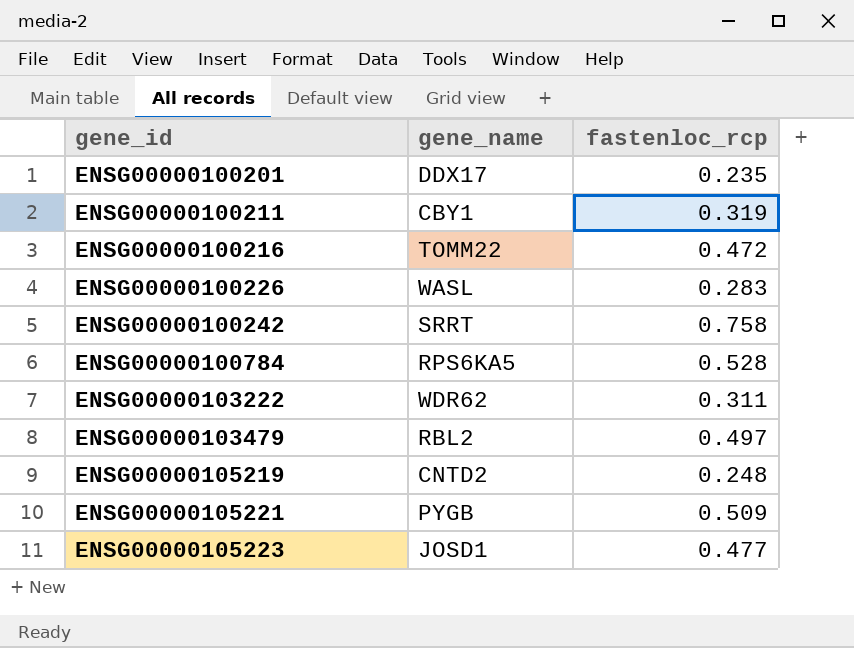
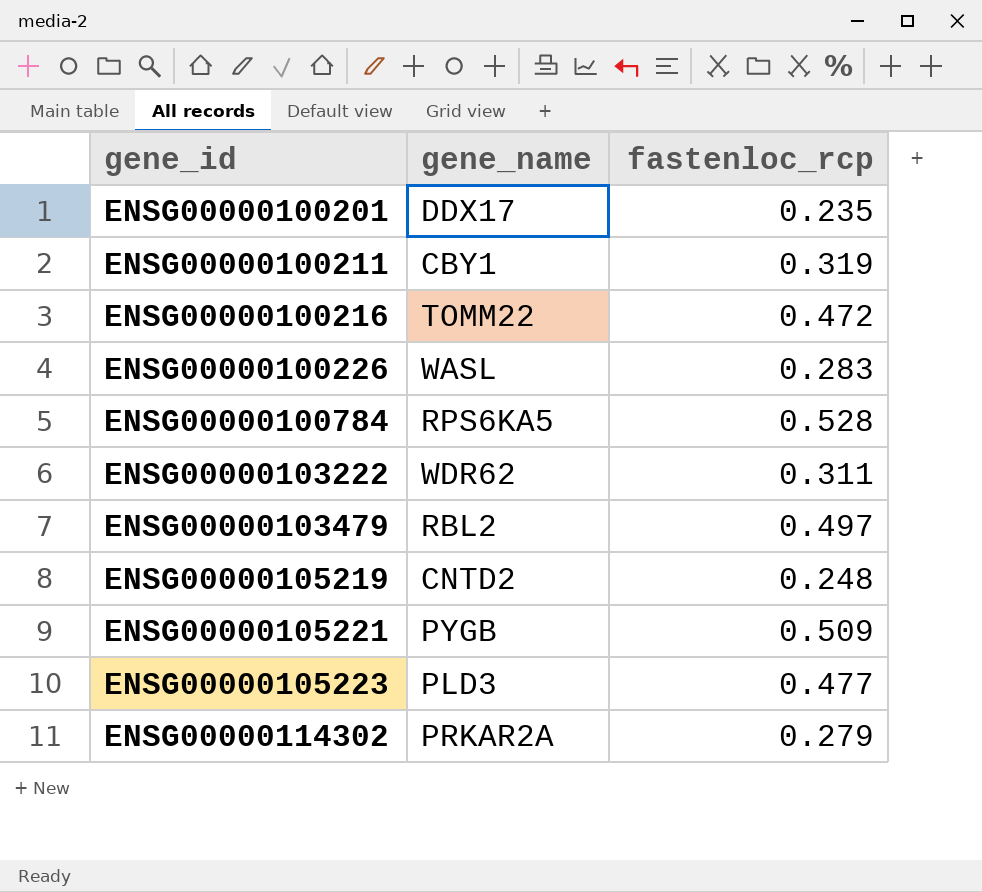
row ENSG00000100242: SRRT | 0.758 -> none
ENSG00000105223 | gene_name: JOSD1 -> PLD3
row ENSG00000114302: none -> PRKAR2A | 0.279

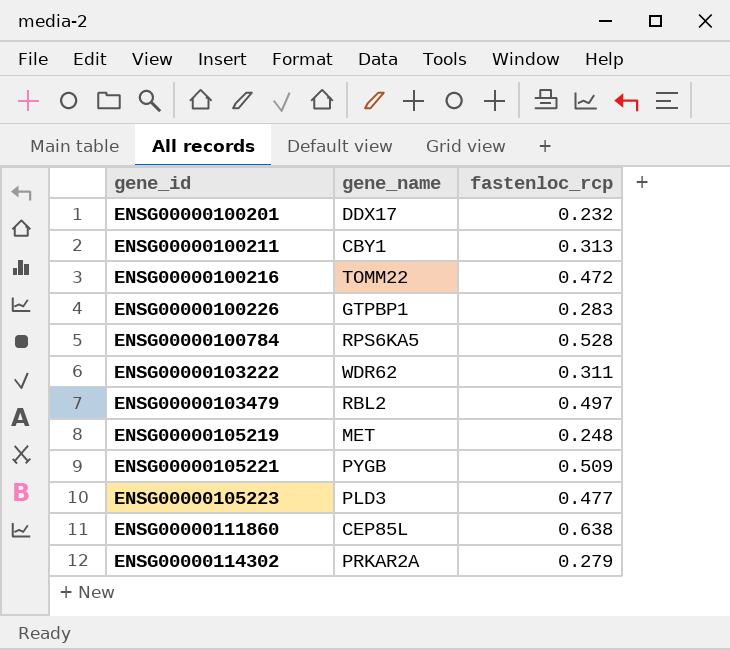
ENSG00000100201 | fastenloc_rcp: 0.235 -> 0.232
ENSG00000100211 | fastenloc_rcp: 0.319 -> 0.313
ENSG00000100226 | gene_name: WASL -> GTPBP1
ENSG00000105219 | gene_name: CNTD2 -> MET
row ENSG00000111860: none -> CEP85L | 0.638

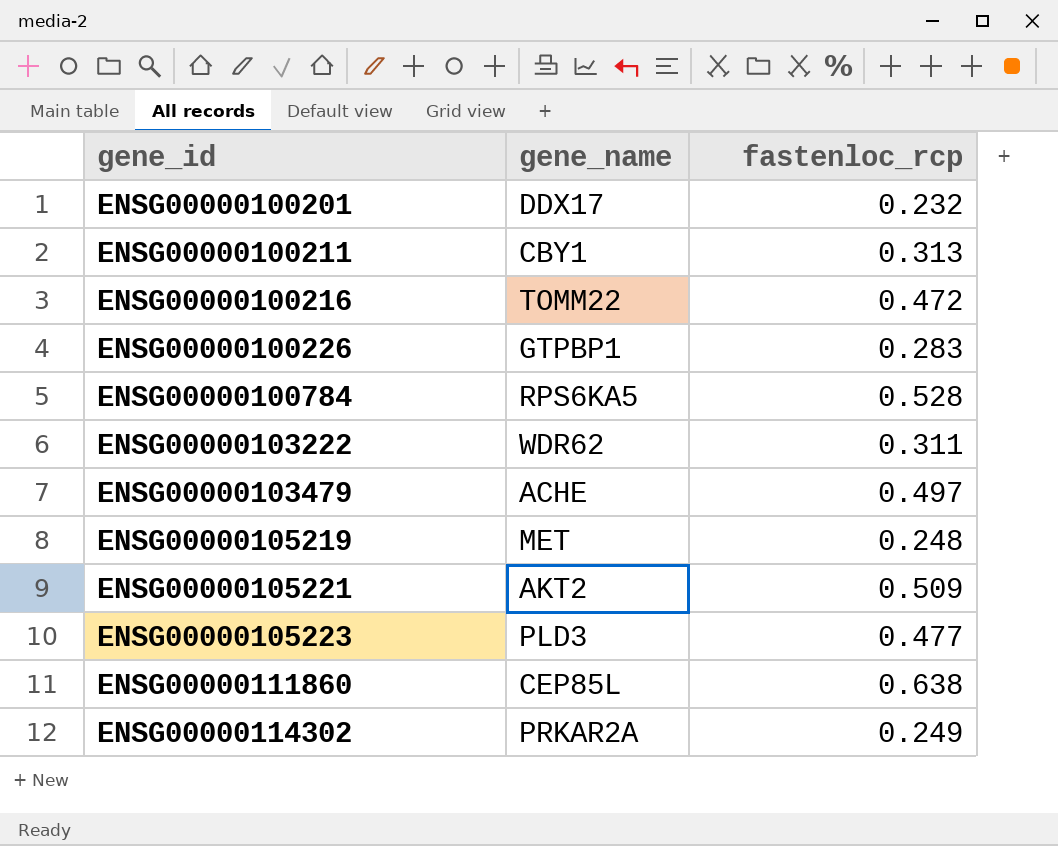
ENSG00000103479 | gene_name: RBL2 -> ACHE
ENSG00000105221 | gene_name: PYGB -> AKT2
ENSG00000114302 | fastenloc_rcp: 0.279 -> 0.249

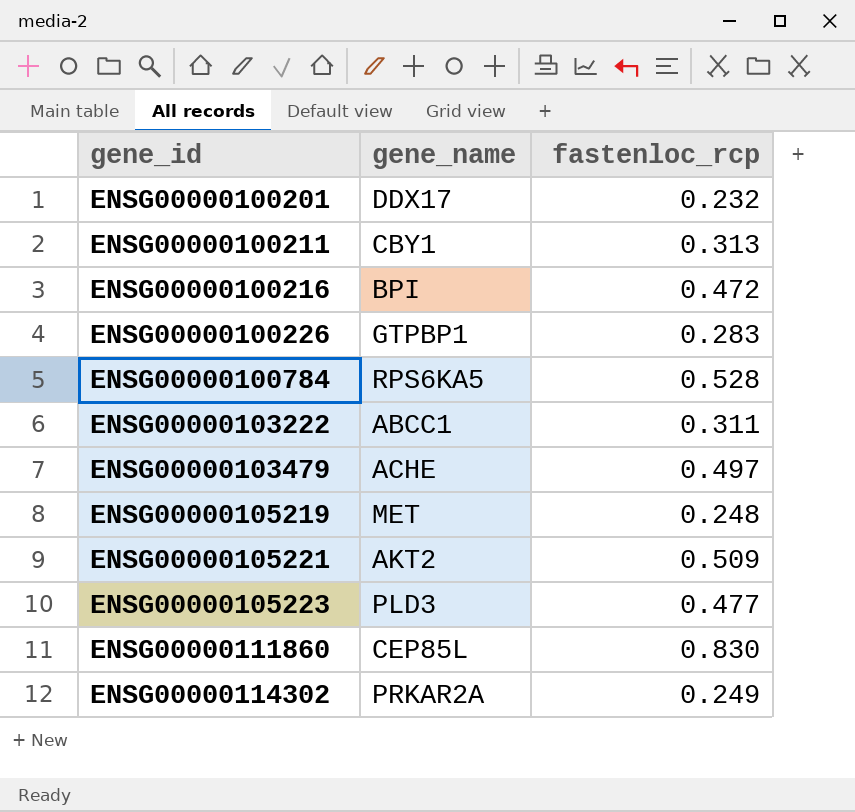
ENSG00000100216 | gene_name: TOMM22 -> BPI
ENSG00000103222 | gene_name: WDR62 -> ABCC1
ENSG00000111860 | fastenloc_rcp: 0.638 -> 0.830

